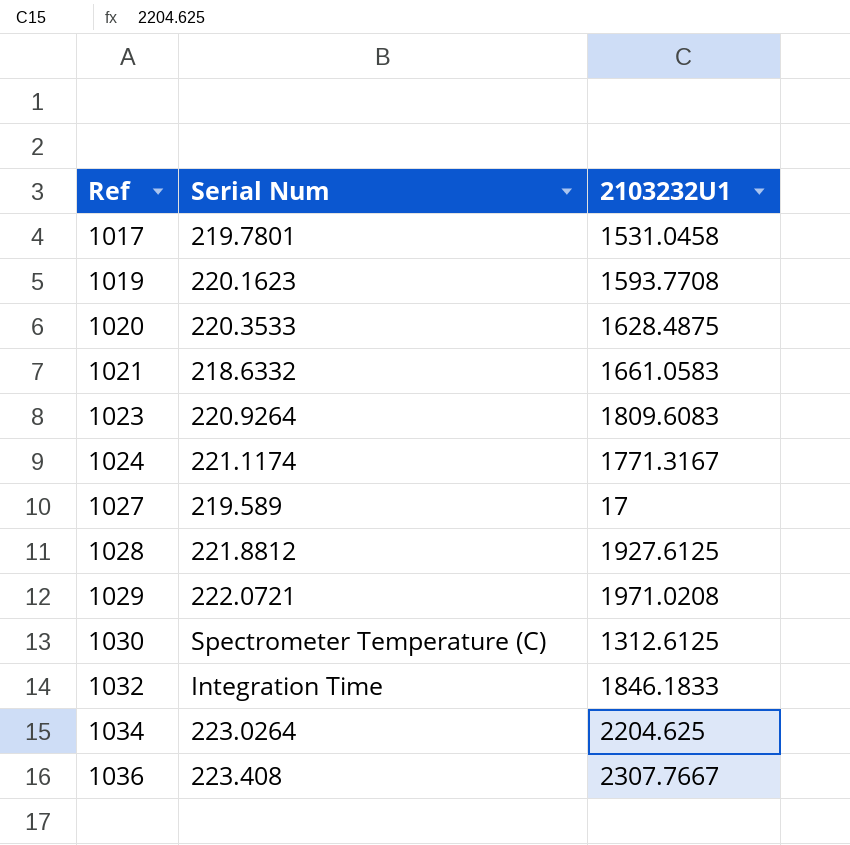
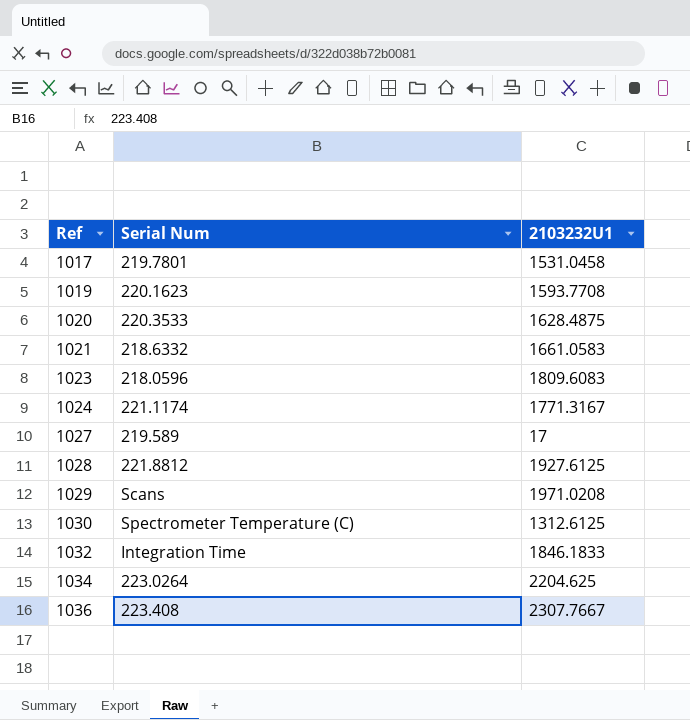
1023 | Serial Num: 220.9264 -> 218.0596
1029 | Serial Num: 222.0721 -> Scans

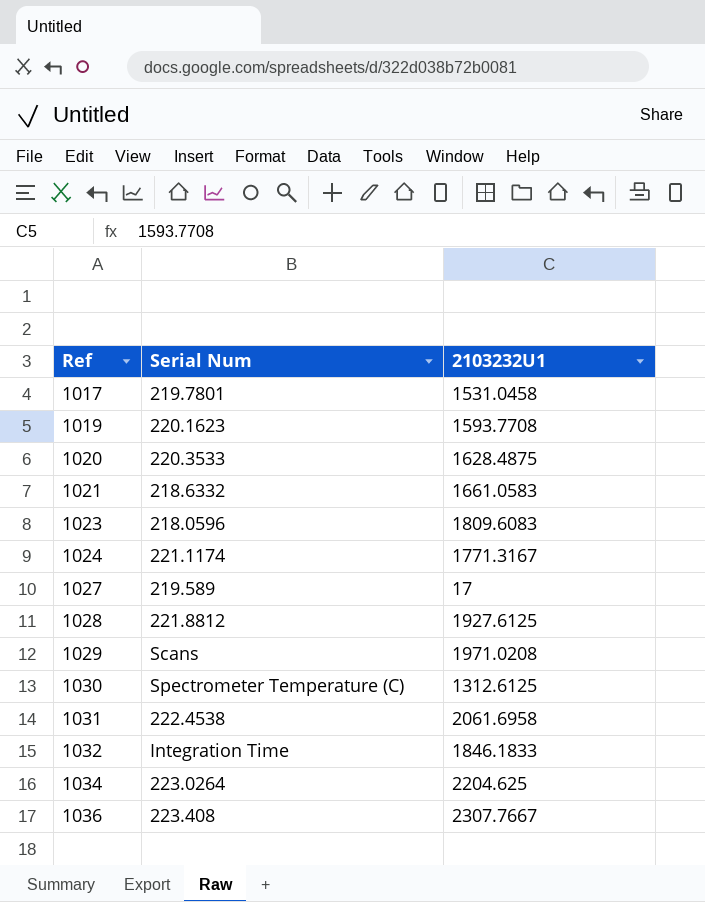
row 1031: none -> 222.4538 | 2061.6958

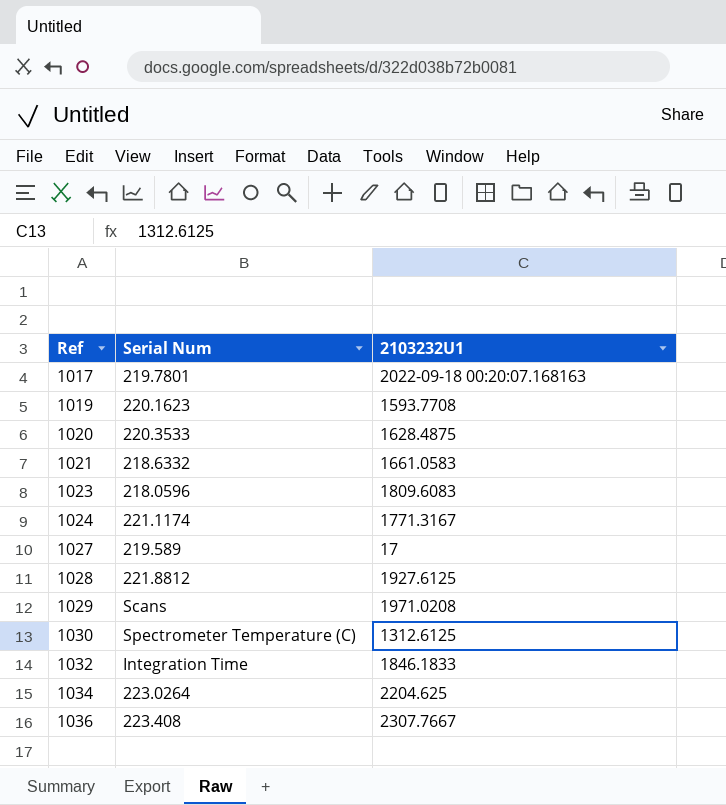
row 1031: 222.4538 | 2061.6958 -> none
1017 | 2103232U1: 1531.0458 -> 2022-09-18 00:20:07.168163

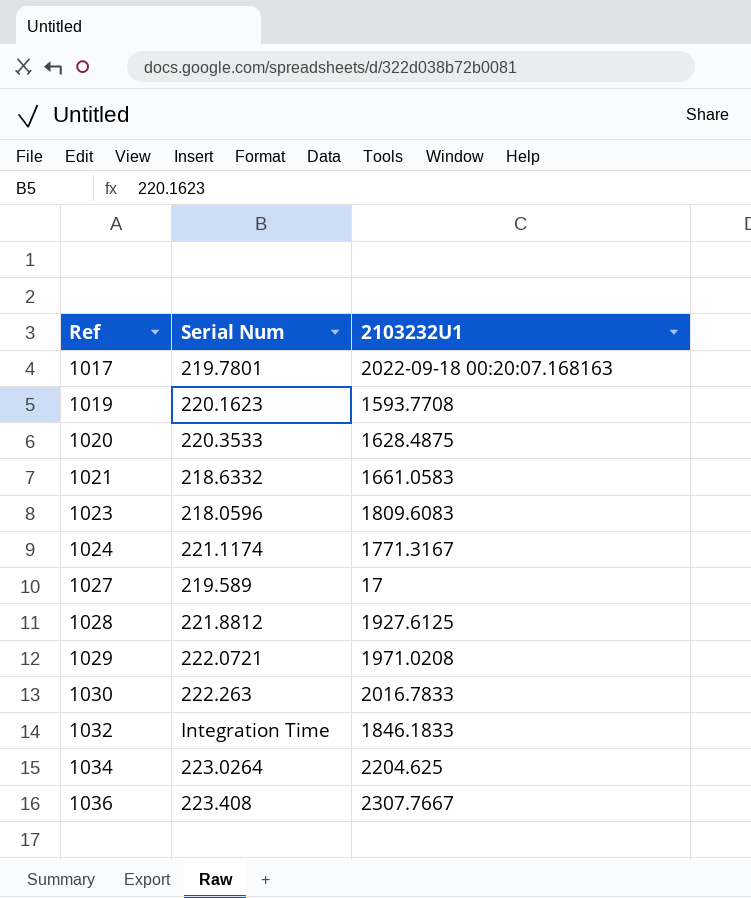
1029 | Serial Num: Scans -> 222.0721
1030 | Serial Num: Spectrometer Temperature (C) -> 222.263
1030 | 2103232U1: 1312.6125 -> 2016.7833

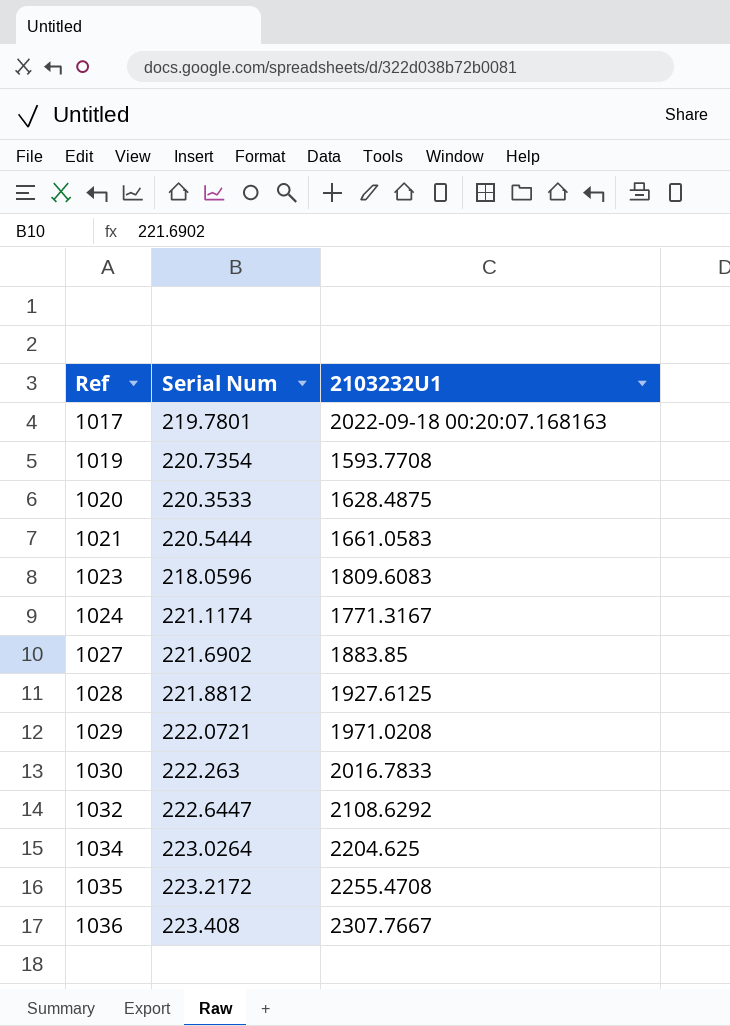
1019 | Serial Num: 220.1623 -> 220.7354
1021 | Serial Num: 218.6332 -> 220.5444
1027 | Serial Num: 219.589 -> 221.6902
1027 | 2103232U1: 17 -> 1883.85
1032 | Serial Num: Integration Time -> 222.6447
1032 | 2103232U1: 1846.1833 -> 2108.6292
row 1035: none -> 223.2172 | 2255.4708

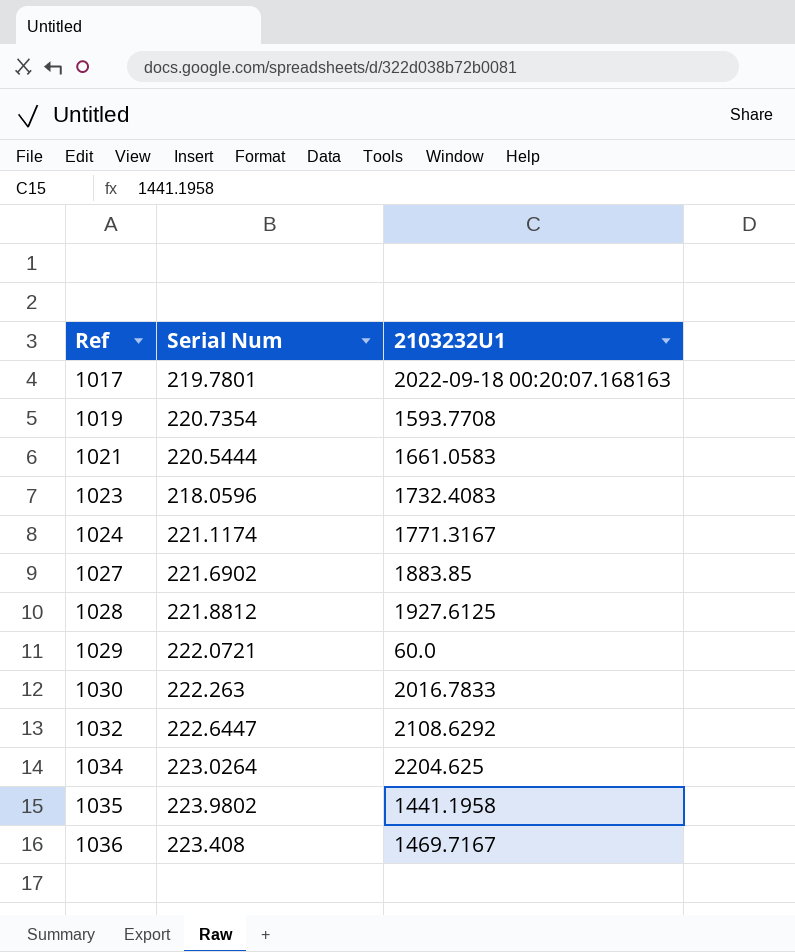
row 1020: 220.3533 | 1628.4875 -> none
1023 | 2103232U1: 1809.6083 -> 1732.4083
1029 | 2103232U1: 1971.0208 -> 60.0
1035 | Serial Num: 223.2172 -> 223.9802
1035 | 2103232U1: 2255.4708 -> 1441.1958
1036 | 2103232U1: 2307.7667 -> 1469.7167

